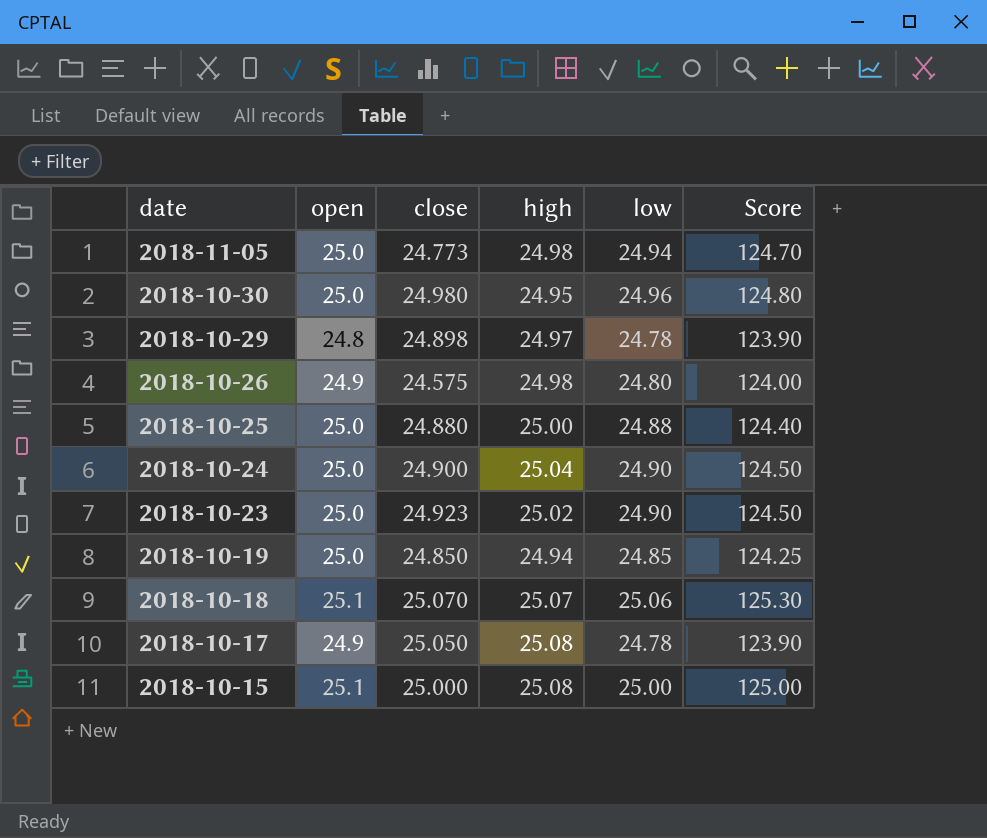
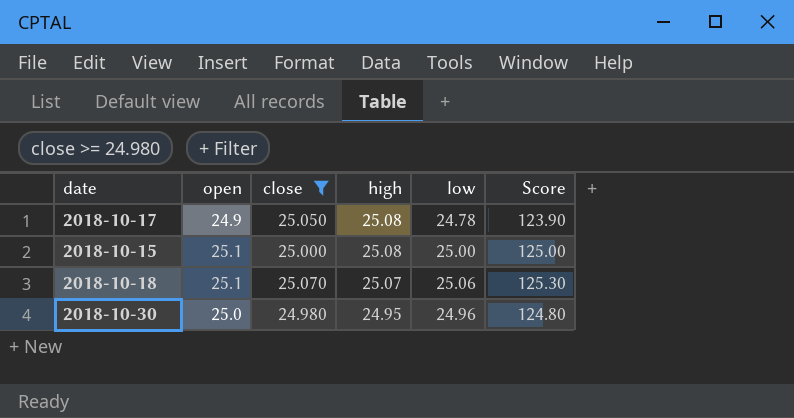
filter: none -> close >= 24.980
row order: date descending -> high descending

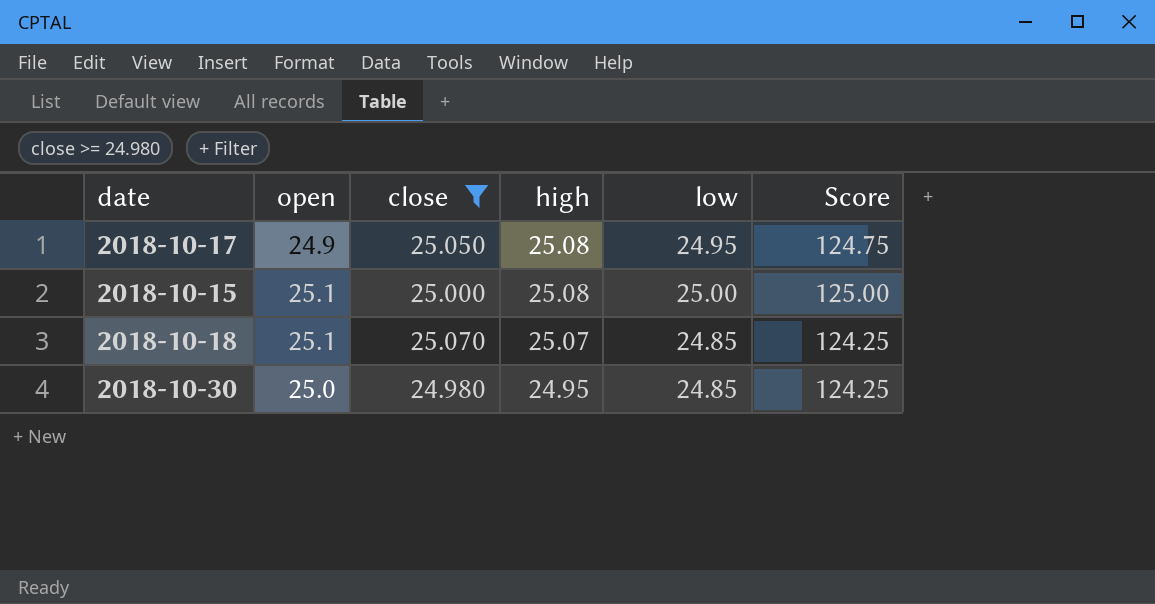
2018-10-17 | low: 24.78 -> 24.95
2018-10-17 | Score: 123.90 -> 124.75
2018-10-18 | low: 25.06 -> 24.85
2018-10-18 | Score: 125.30 -> 124.25
2018-10-30 | low: 24.96 -> 24.85
2018-10-30 | Score: 124.80 -> 124.25

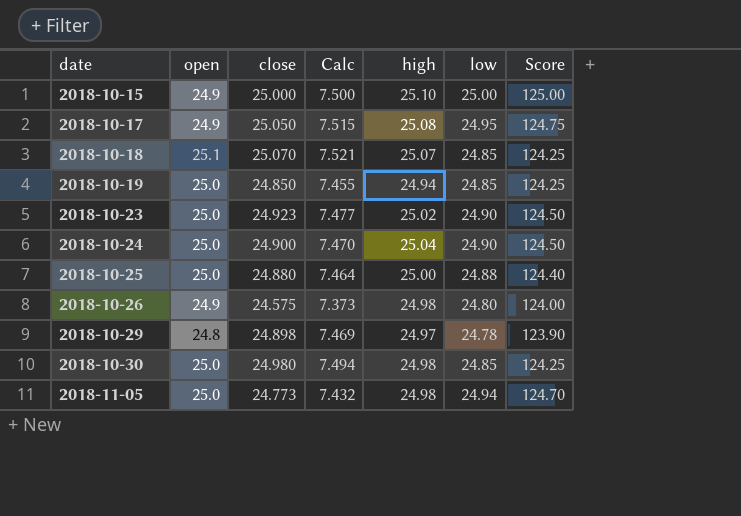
filter: close >= 24.980 -> none
row order: high descending -> date ascending
column Calc | formula: none -> [close] * 0.3
2018-10-15 | open: 25.1 -> 24.9
2018-10-15 | high: 25.08 -> 25.10
2018-10-30 | high: 24.95 -> 24.98

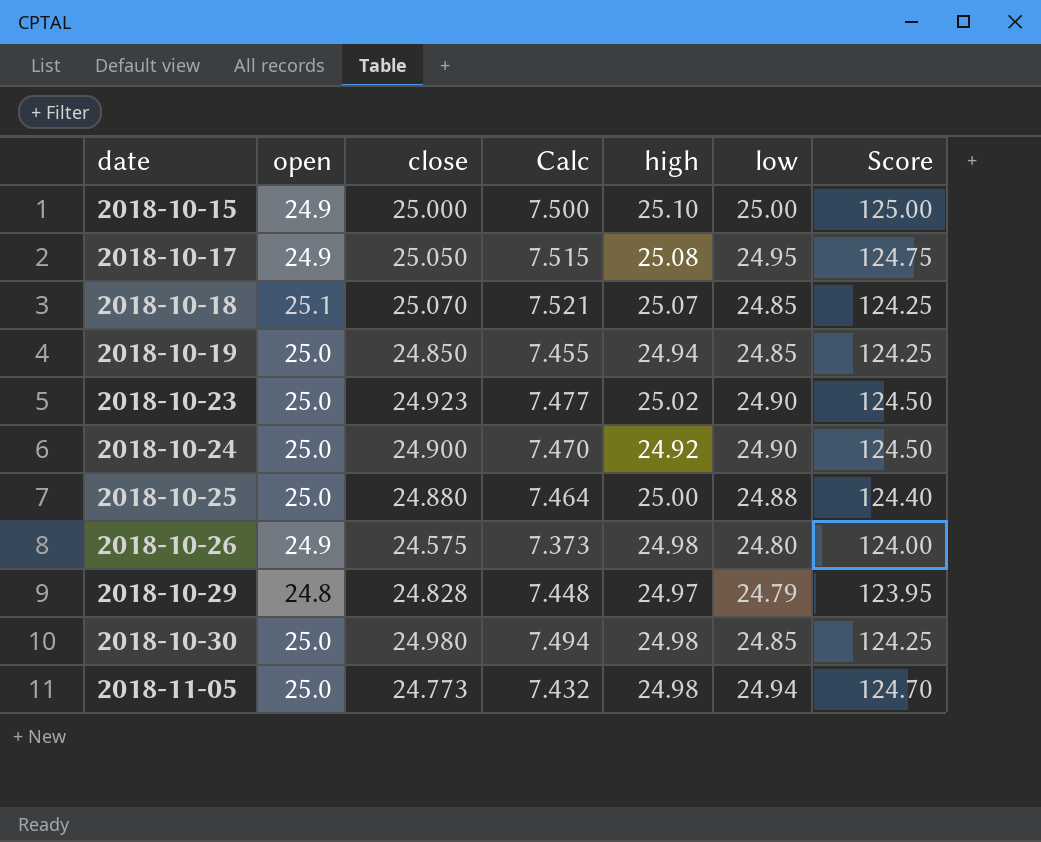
2018-10-24 | high: 25.04 -> 24.92
2018-10-29 | close: 24.898 -> 24.828
2018-10-29 | Calc: 7.469 -> 7.448
2018-10-29 | low: 24.78 -> 24.79
2018-10-29 | Score: 123.90 -> 123.95

